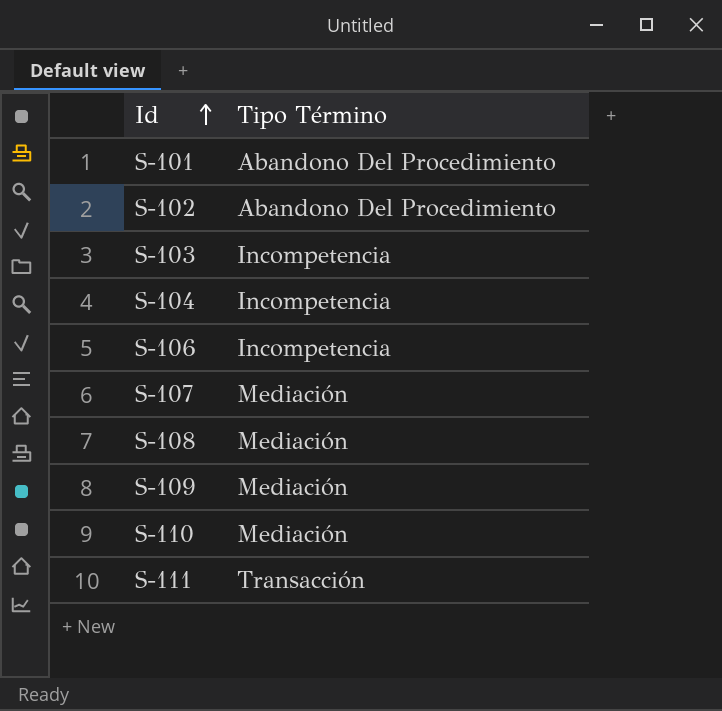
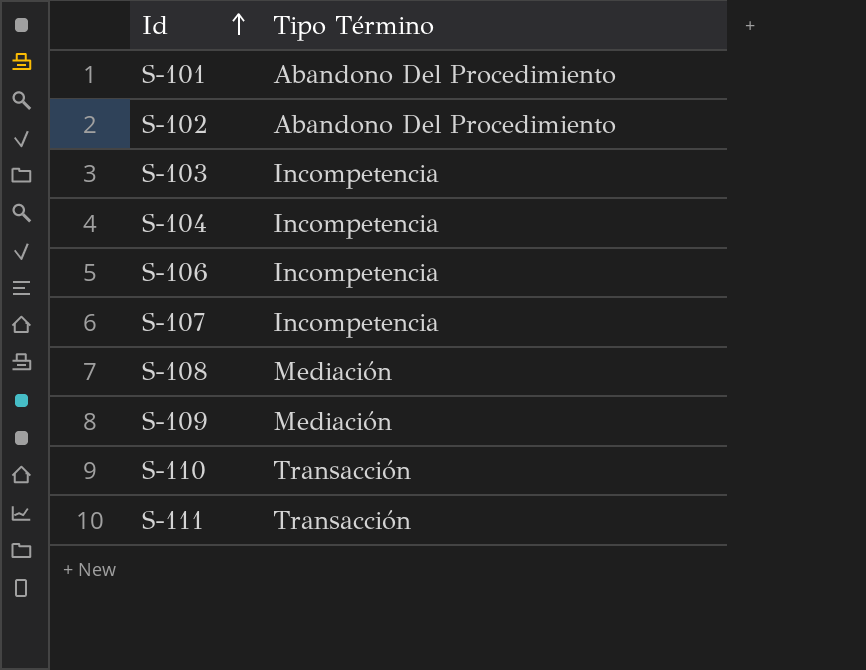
S-107 | Tipo Término: Mediación -> Incompetencia
S-110 | Tipo Término: Mediación -> Transacción

